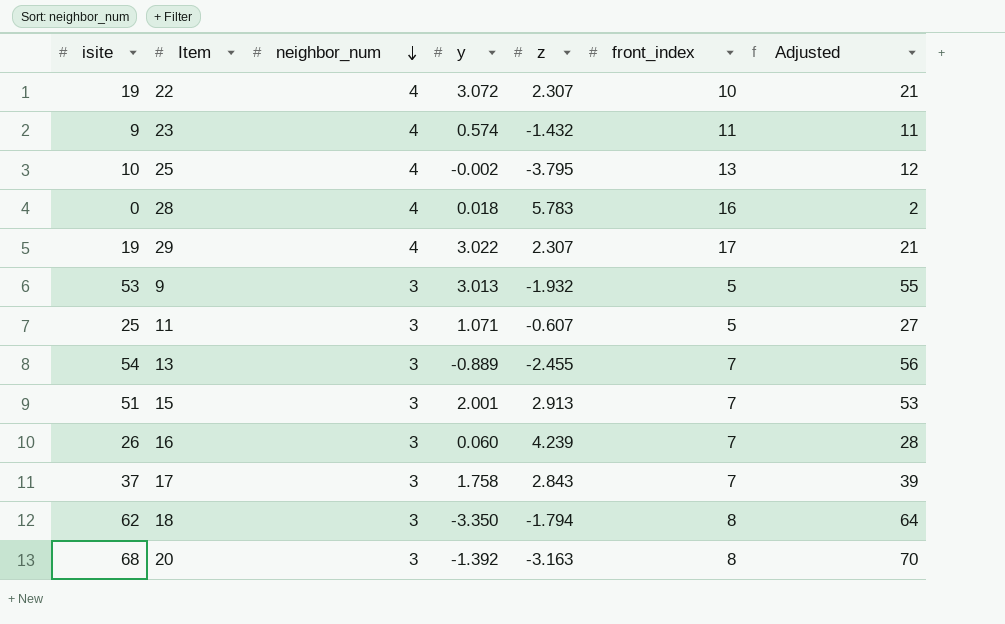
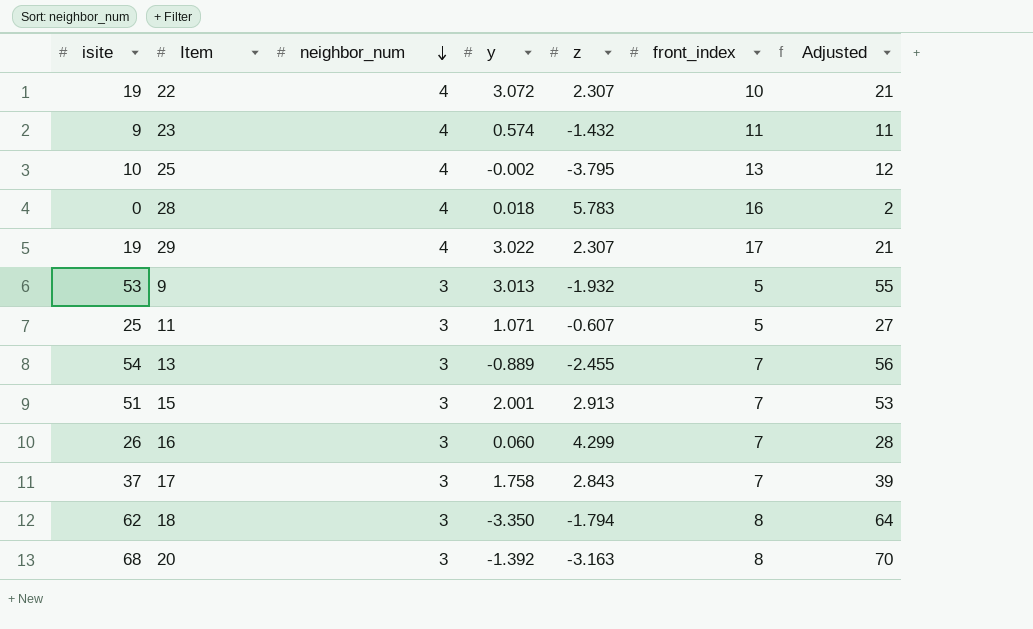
16 | z: 4.239 -> 4.299

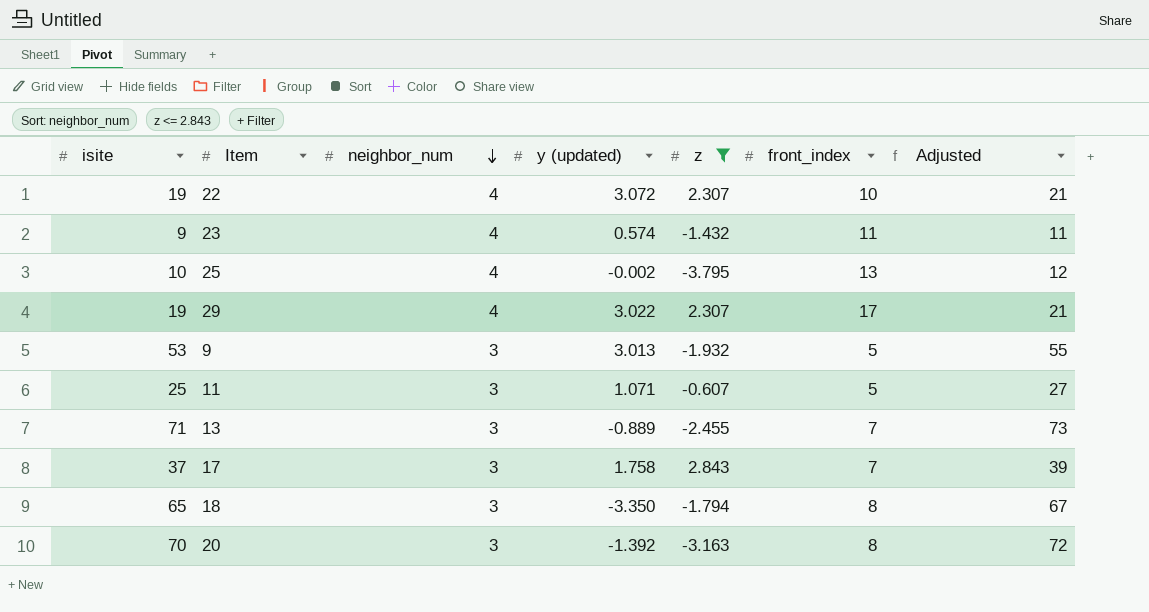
filter: none -> z <= 2.843
column name: y -> y (updated)
13 | isite: 54 -> 71
13 | Adjusted: 56 -> 73
18 | isite: 62 -> 65
18 | Adjusted: 64 -> 67
20 | isite: 68 -> 70
20 | Adjusted: 70 -> 72

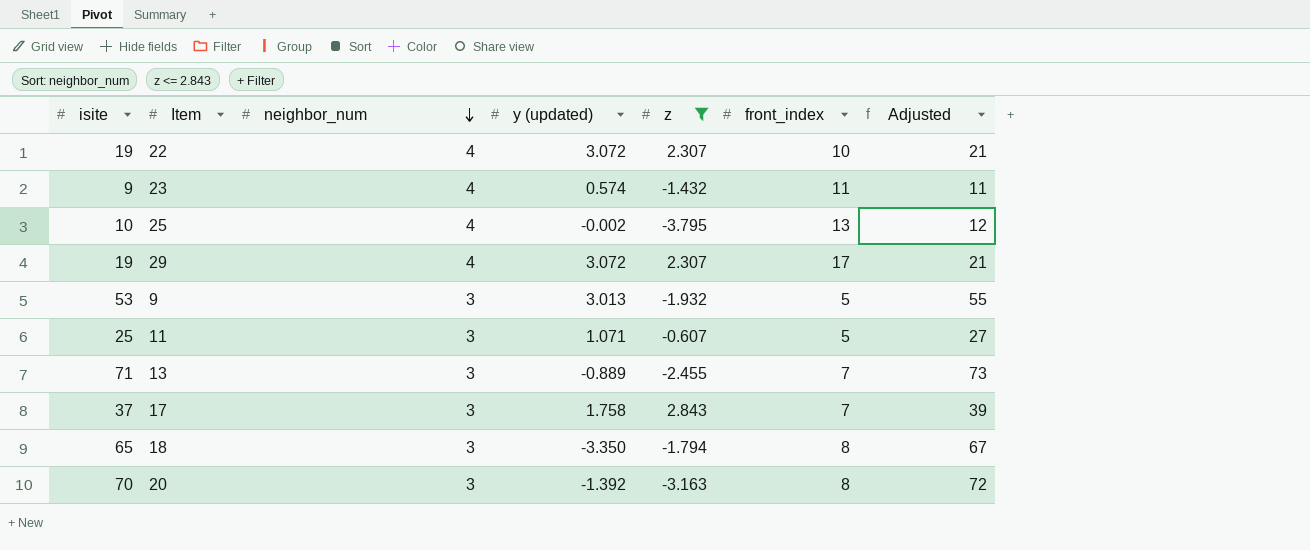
29 | y (updated): 3.022 -> 3.072

